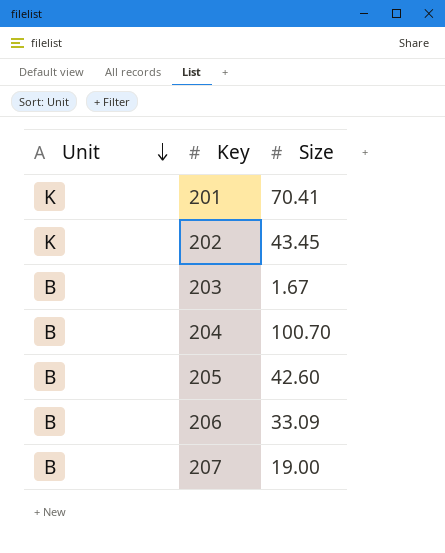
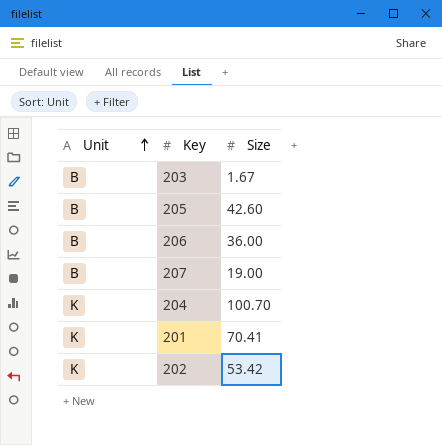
row order: Unit descending -> Unit ascending
206 | Size: 33.09 -> 36.00
204 | Unit: B -> K
202 | Size: 43.45 -> 53.42

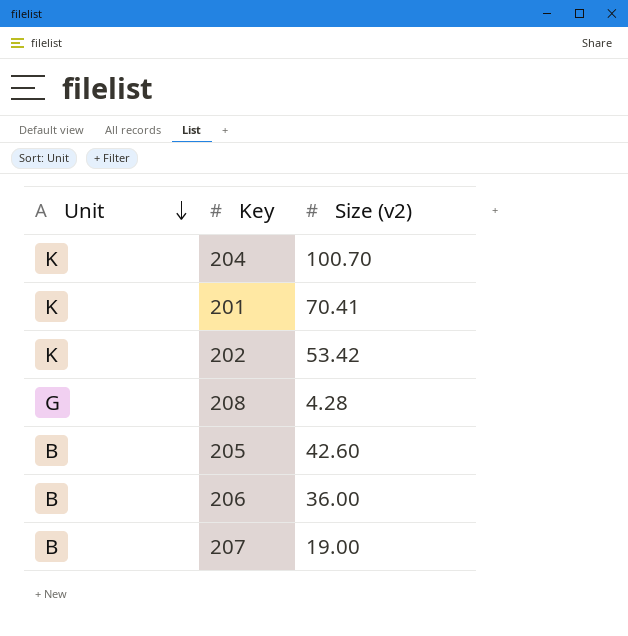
row order: Unit ascending -> Unit descending
column name: Size -> Size (v2)
row 203: B | 1.67 -> none
row 208: none -> G | 4.28

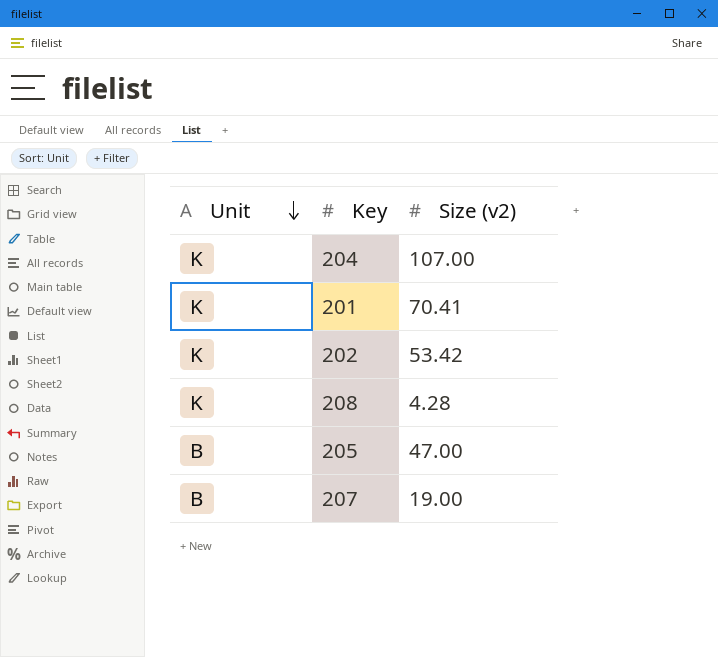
row 206: B | 36.00 -> none
204 | Size (v2): 100.70 -> 107.00
208 | Unit: G -> K
205 | Size (v2): 42.60 -> 47.00

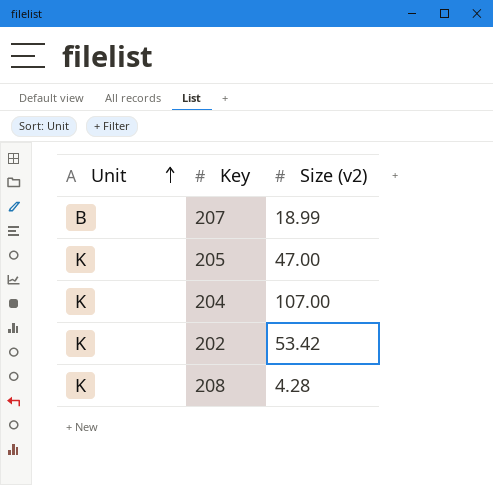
row order: Unit descending -> Unit ascending
row 201: K | 70.41 -> none
207 | Size (v2): 19.00 -> 18.99
205 | Unit: B -> K

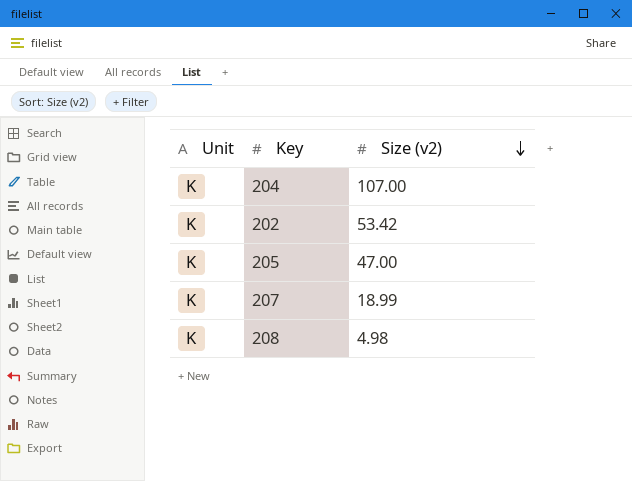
row order: Unit ascending -> Size (v2) descending
207 | Unit: B -> K
208 | Size (v2): 4.28 -> 4.98

